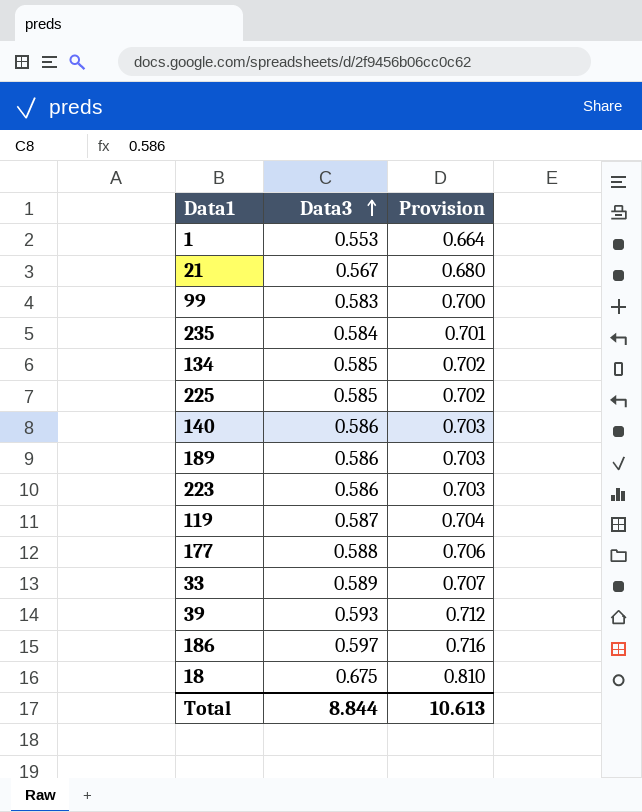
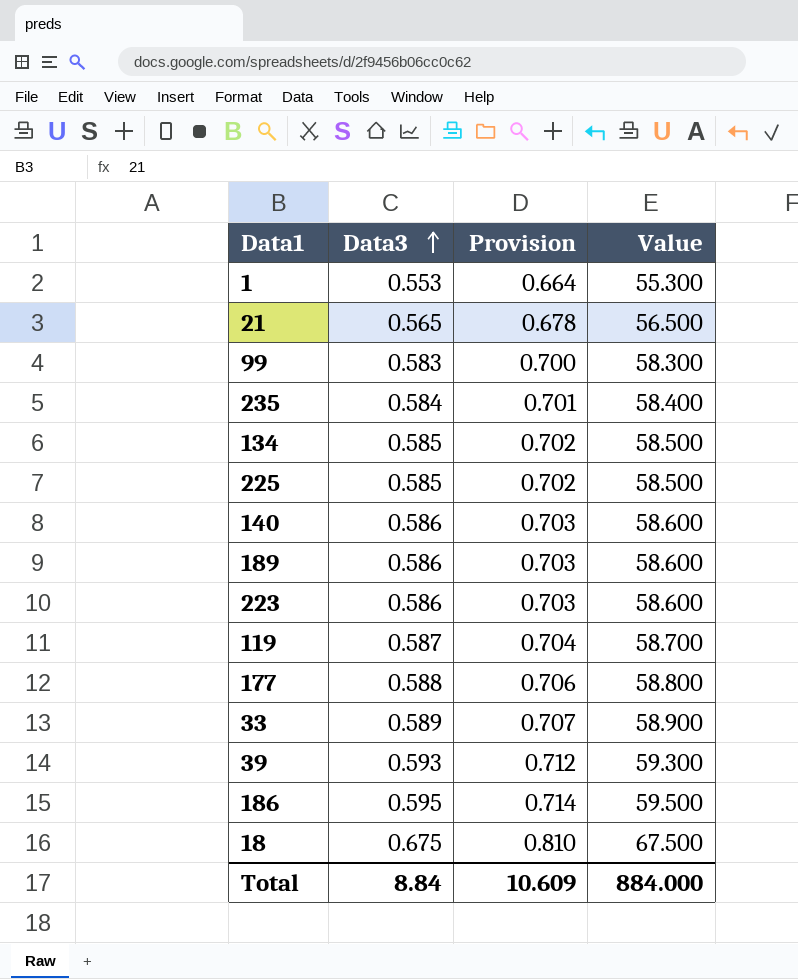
column Value | formula: none -> [Data3] * 100
21 | Data3: 0.567 -> 0.565
21 | Provision: 0.680 -> 0.678
186 | Data3: 0.597 -> 0.595
186 | Provision: 0.716 -> 0.714
Total | Data3: 8.844 -> 8.84
Total | Provision: 10.613 -> 10.609

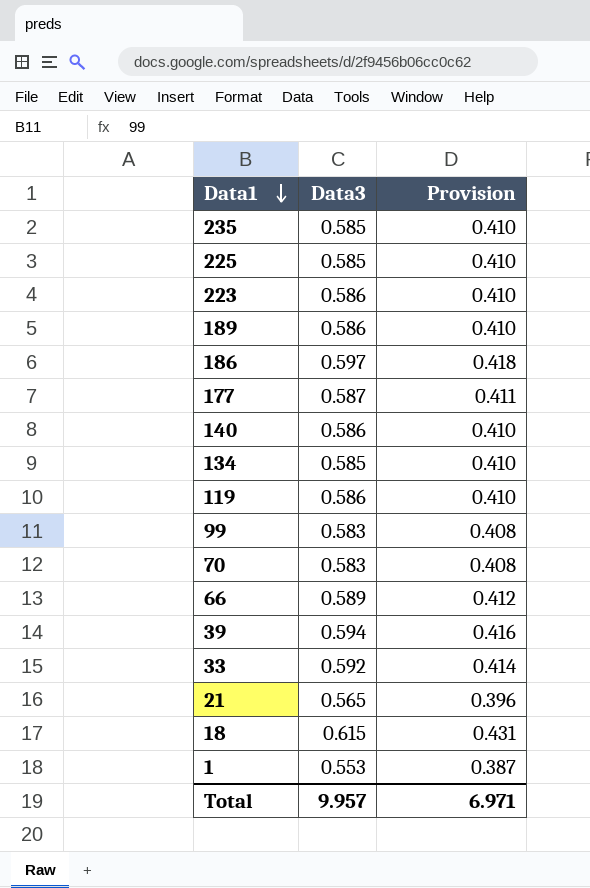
row order: Data3 ascending -> Data1 descending
column Value | formula: [Data3] * 100 -> none
column Provision | formula: [Data3] * 1.2 -> [Data3] * 0.7
235 | Data3: 0.584 -> 0.585
186 | Data3: 0.595 -> 0.597
177 | Data3: 0.588 -> 0.587
119 | Data3: 0.587 -> 0.586
row 70: none -> 0.583 | 0.408
row 66: none -> 0.589 | 0.412
39 | Data3: 0.593 -> 0.594
33 | Data3: 0.589 -> 0.592
18 | Data3: 0.675 -> 0.615
Total | Data3: 8.84 -> 9.957
Total | Provision: 10.609 -> 6.971

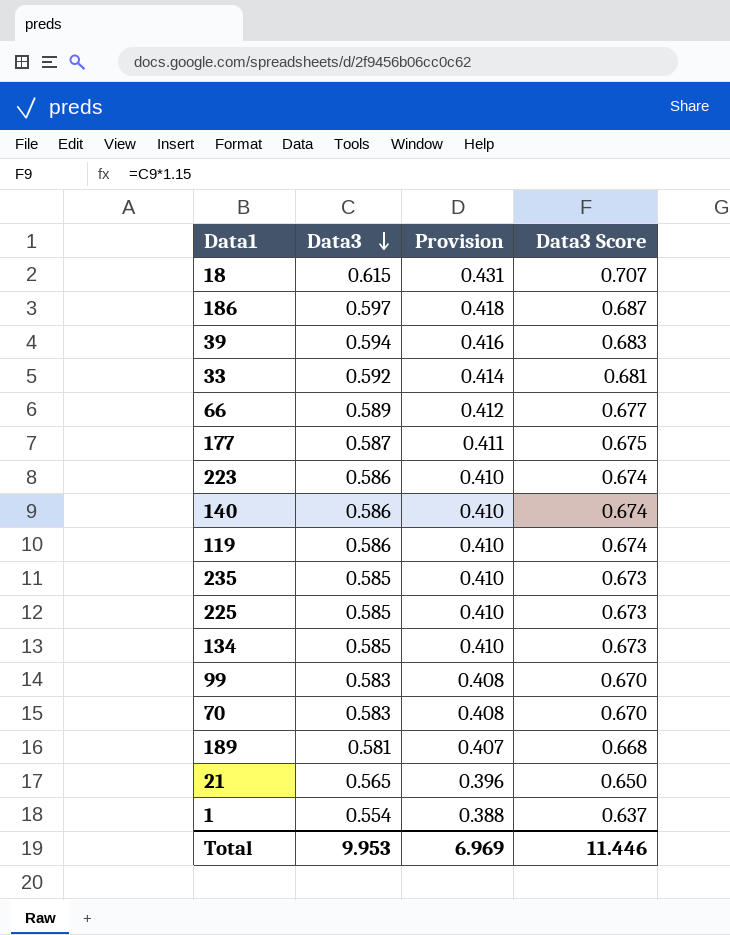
row order: Data1 descending -> Data3 descending
column Data3 Score | formula: none -> [Data3] * 1.15
189 | Data3: 0.586 -> 0.581
189 | Provision: 0.410 -> 0.407
1 | Data3: 0.553 -> 0.554
1 | Provision: 0.387 -> 0.388
Total | Data3: 9.957 -> 9.953
Total | Provision: 6.971 -> 6.969

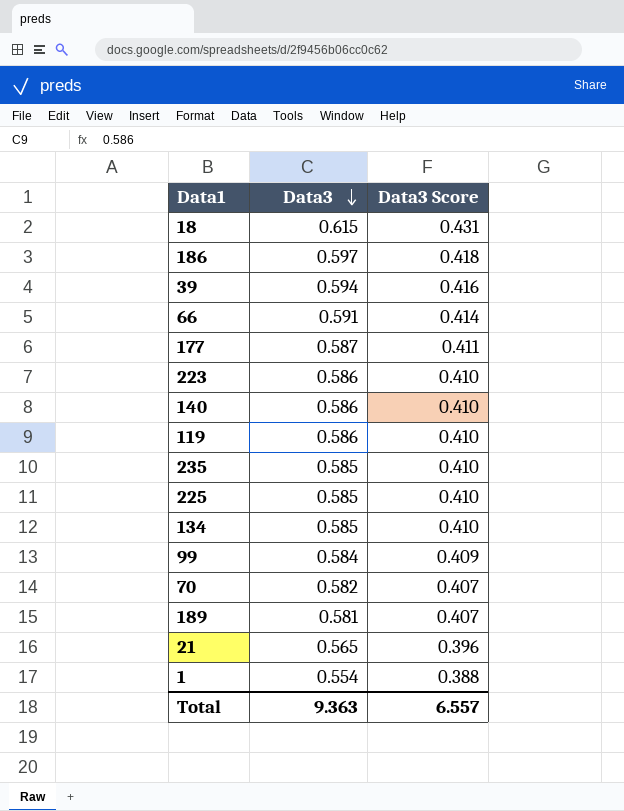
column Provision | formula: [Data3] * 0.7 -> none
column Data3 Score | formula: [Data3] * 1.15 -> [Data3] * 0.7
row 33: 0.592 | 0.414 | 0.681 -> none
66 | Data3: 0.589 -> 0.591
99 | Data3: 0.583 -> 0.584
70 | Data3: 0.583 -> 0.582
Total | Data3: 9.953 -> 9.363
Total | Data3 Score: 11.446 -> 6.557

